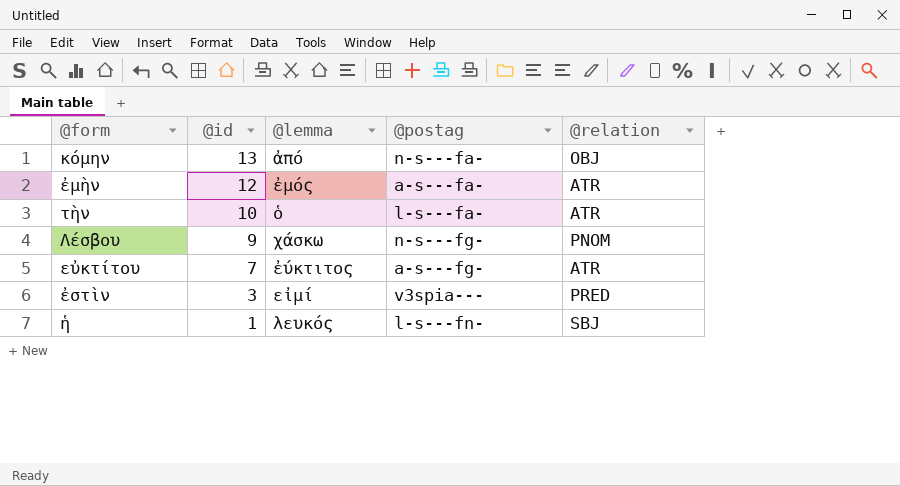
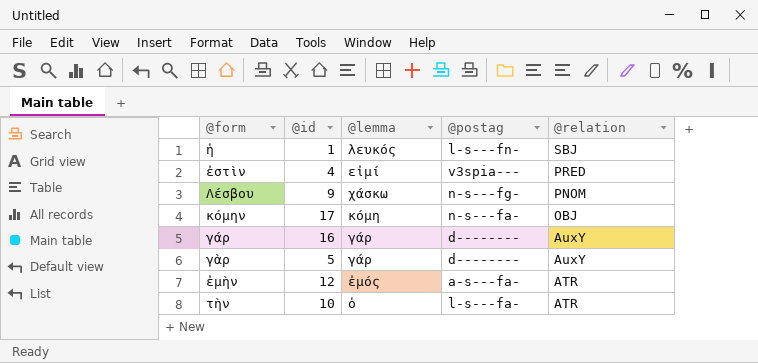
row order: @id descending -> @relation descending
row εὐκτίτου: 7 | ἐύκτιτος | a-s---fg- | ATR -> none
ἐστὶν | @id: 3 -> 4
κόμην | @id: 13 -> 17
κόμην | @lemma: ἀπό -> κόμη
row γάρ: none -> 16 | γάρ | d-------- | AuxY
row γὰρ: none -> 5 | γάρ | d-------- | AuxY

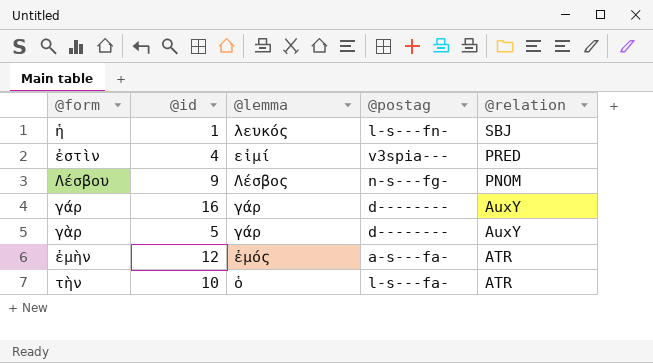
row κόμην: 17 | κόμη | n-s---fa- | OBJ -> none
Λέσβου | @lemma: χάσκω -> Λέσβος

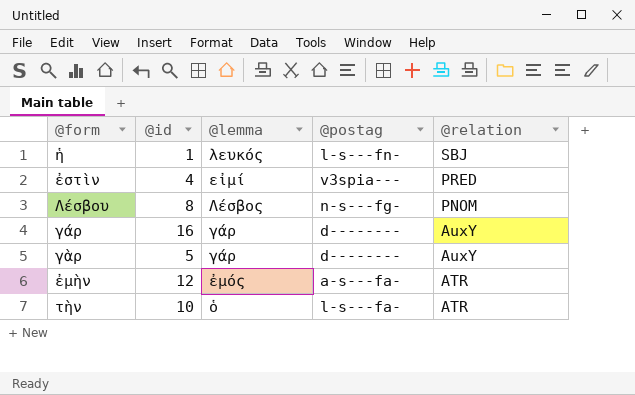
Λέσβου | @id: 9 -> 8

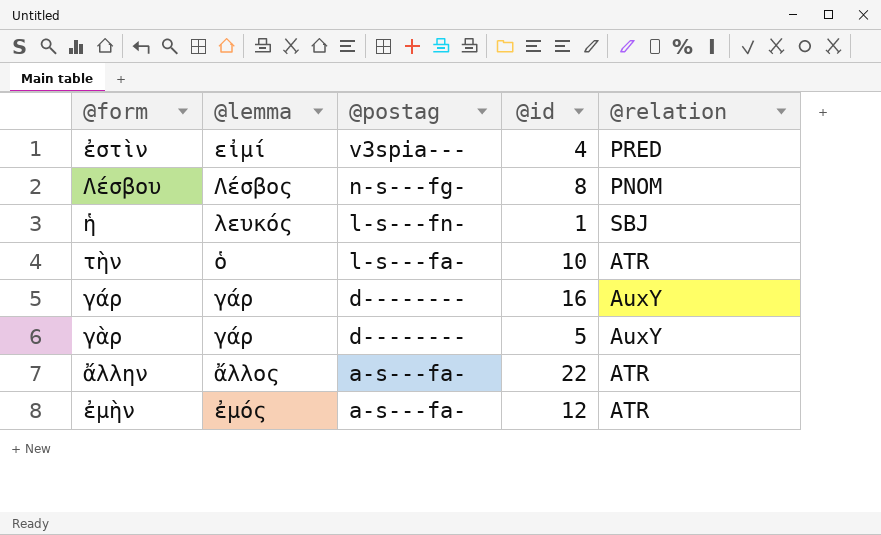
row order: @relation descending -> @postag descending
column @id | position: 2 -> 4
row ἄλλην: none -> ἄλλος | a-s---fa- | 22 | ATR

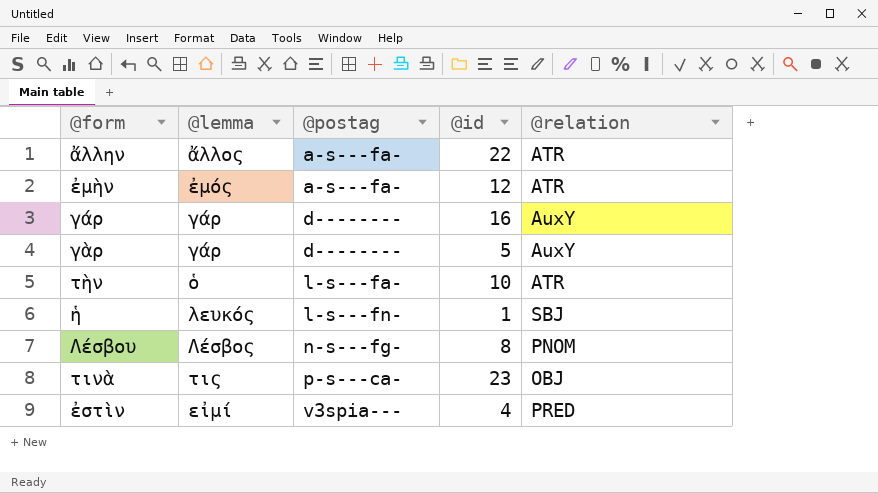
row order: @postag descending -> @postag ascending
row τινὰ: none -> τις | p-s---ca- | 23 | OBJ

